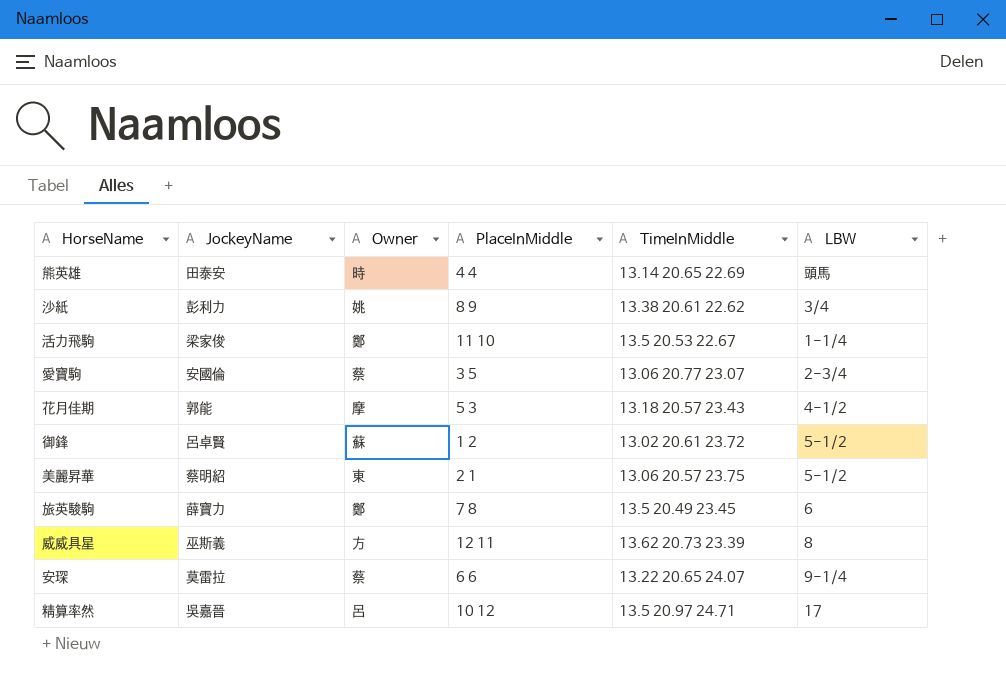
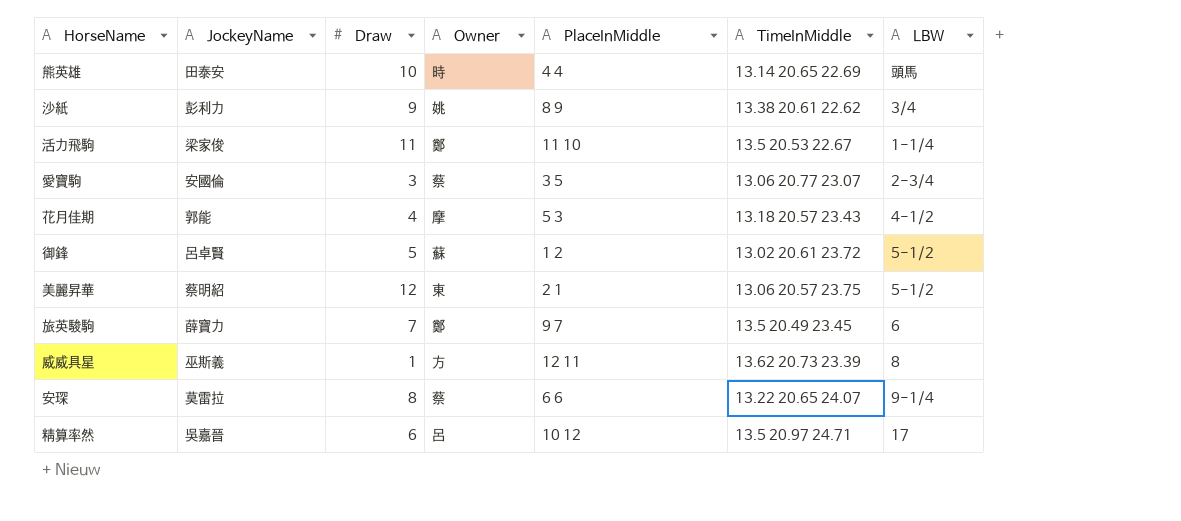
column Draw | position: none -> 3
旅英駿駒 | PlaceInMiddle: 7 8 -> 9 7

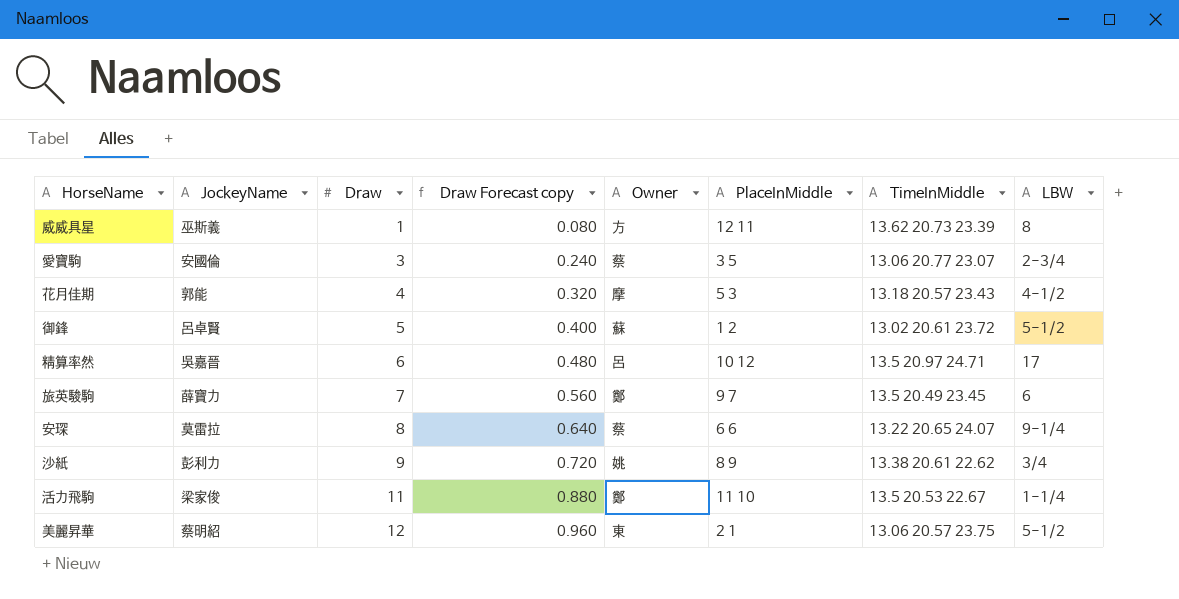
row order: none -> Draw ascending
column Draw Forecast copy | formula: none -> [Draw] * 0.08
row 熊英雄: 田泰安 | 10 | 時 | 4 4 | 13.14 20.65 22.69 | 頭馬 -> none

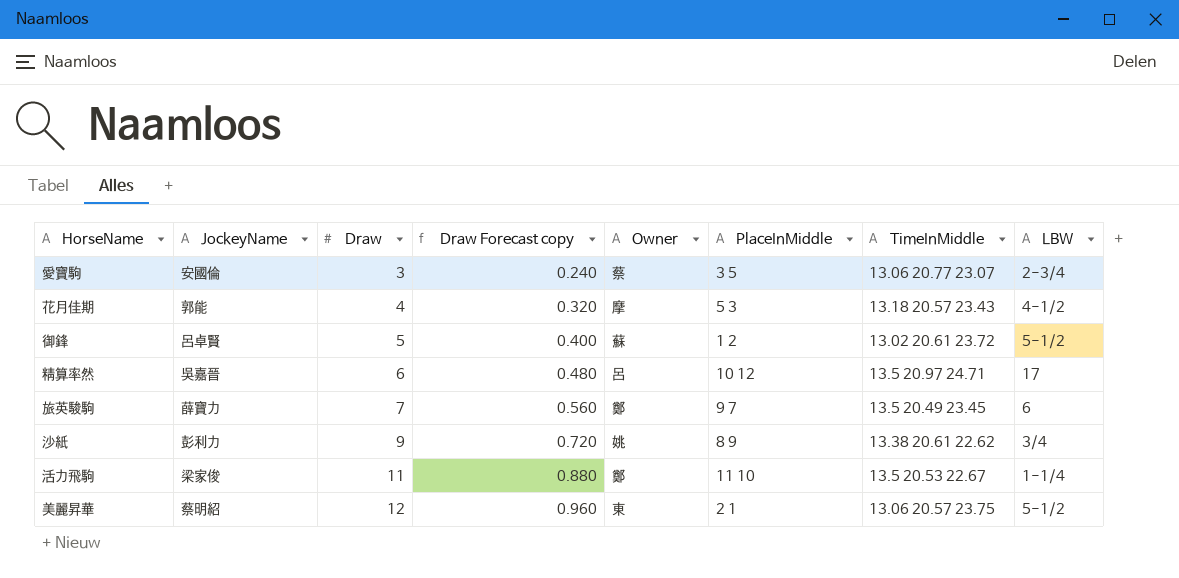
row 威威具星: 巫斯義 | 1 | 0.080 | 方 | 12 11 | 13.62 20.73 23.39 | 8 -> none
row 安琛: 莫雷拉 | 8 | 0.640 | 蔡 | 6 6 | 13.22 20.65 24.07 | 9-1/4 -> none

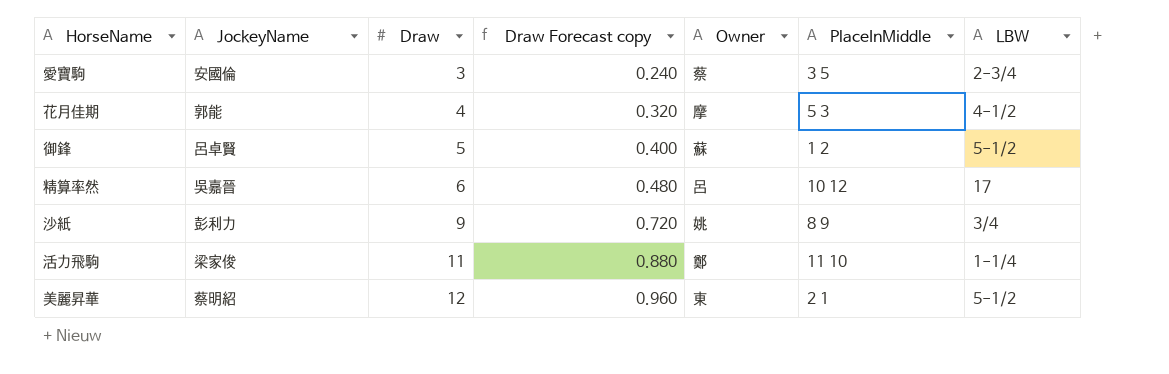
column TimeInMiddle | position: 7 -> none
row 旅英駿駒: 薛寶力 | 7 | 0.560 | 鄭 | 9 7 | 13.5 20.49 23.45 | 6 -> none

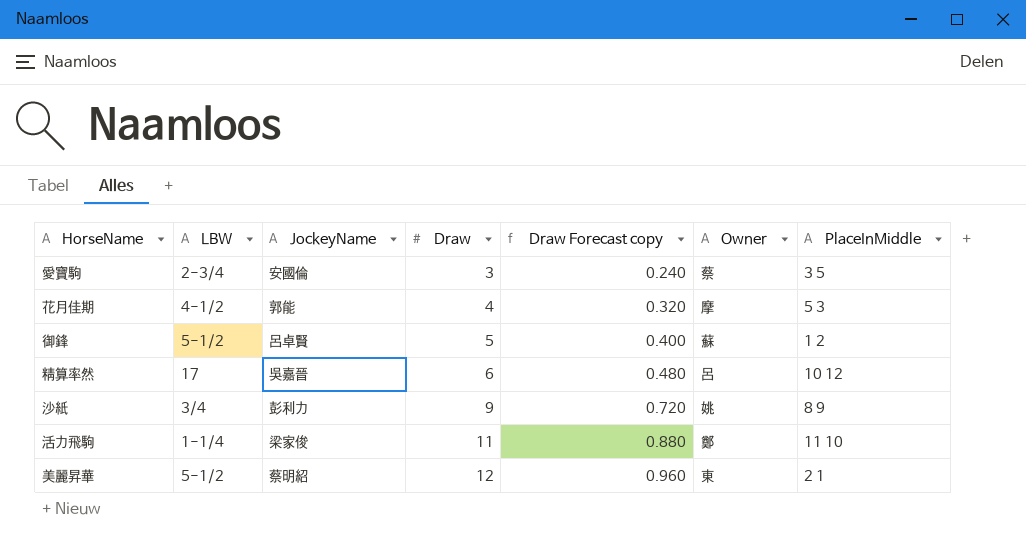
column LBW | position: 7 -> 2

